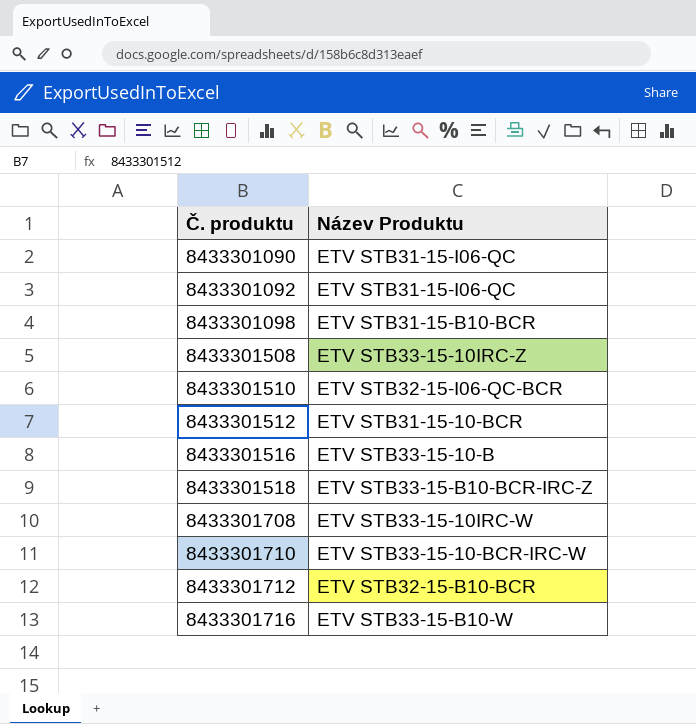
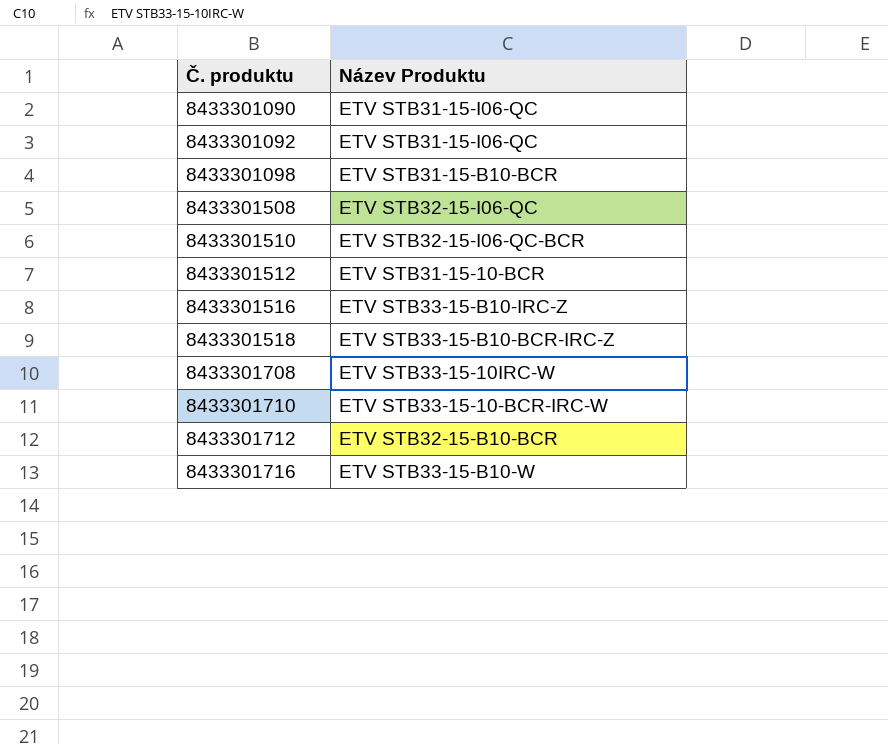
8433301508 | Název Produktu: ETV STB33-15-10IRC-Z -> ETV STB32-15-I06-QC
8433301516 | Název Produktu: ETV STB33-15-10-B -> ETV STB33-15-B10-IRC-Z

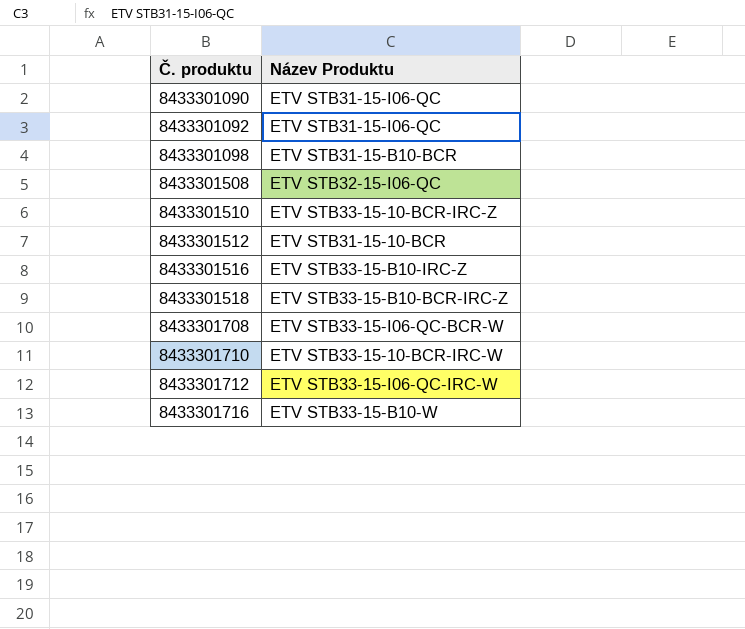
8433301510 | Název Produktu: ETV STB32-15-I06-QC-BCR -> ETV STB33-15-10-BCR-IRC-Z
8433301708 | Název Produktu: ETV STB33-15-10IRC-W -> ETV STB33-15-I06-QC-BCR-W
8433301712 | Název Produktu: ETV STB32-15-B10-BCR -> ETV STB33-15-I06-QC-IRC-W

